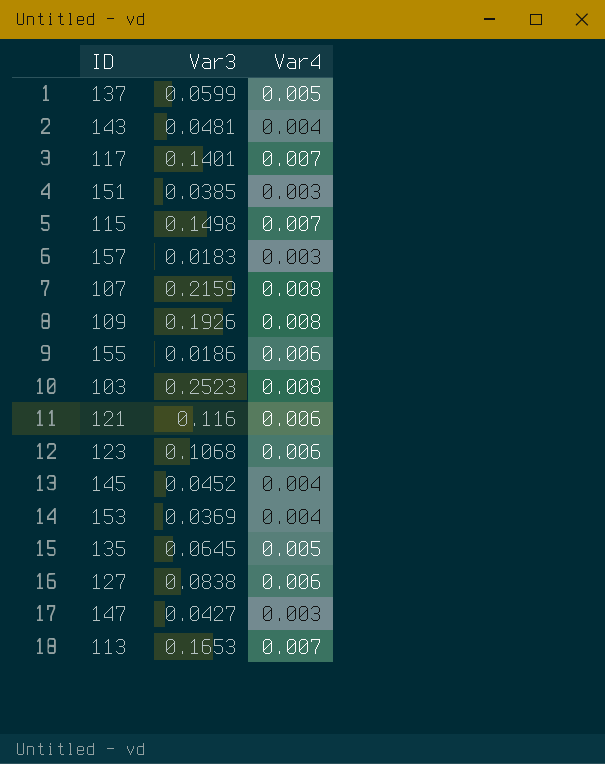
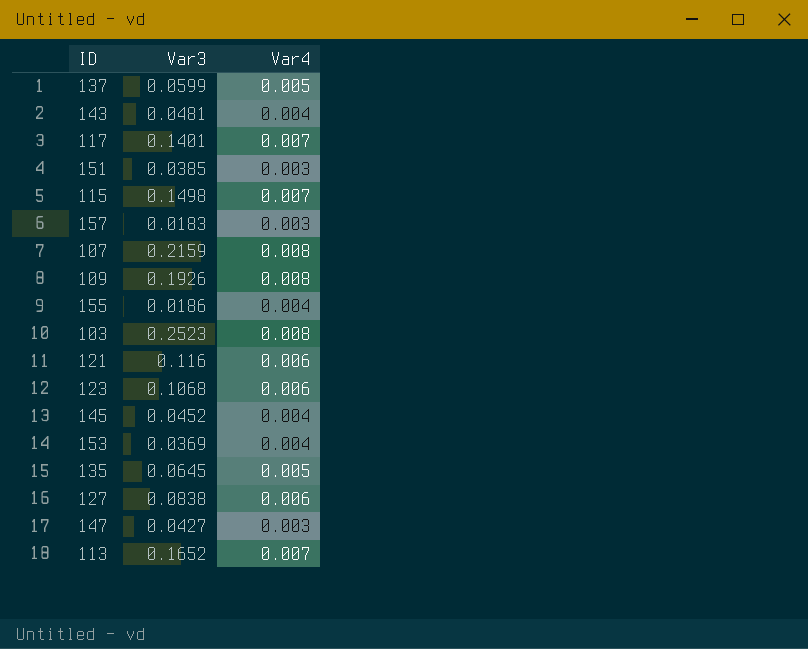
155 | Var4: 0.006 -> 0.004
113 | Var3: 0.1653 -> 0.1652

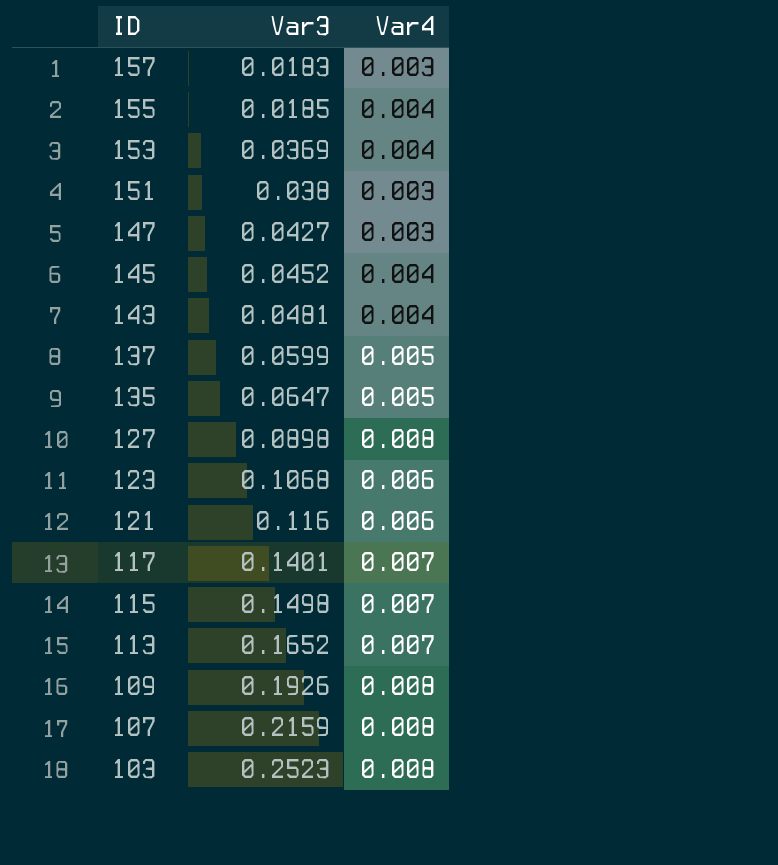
row order: none -> ID descending
155 | Var3: 0.0186 -> 0.0185
151 | Var3: 0.0385 -> 0.038
135 | Var3: 0.0645 -> 0.0647
127 | Var3: 0.0838 -> 0.0898
127 | Var4: 0.006 -> 0.008

